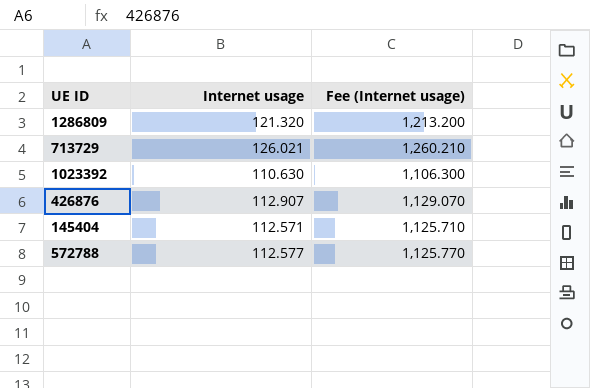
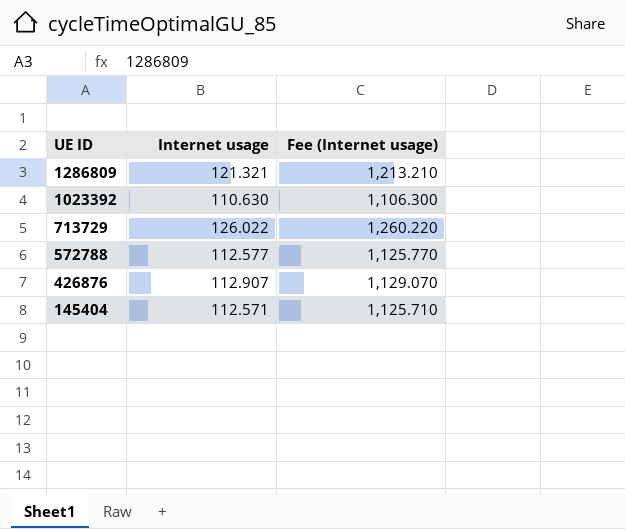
row order: none -> UE ID descending
1286809 | Internet usage: 121.320 -> 121.321
1286809 | Fee (Internet usage): 1,213.200 -> 1,213.210
713729 | Internet usage: 126.021 -> 126.022
713729 | Fee (Internet usage): 1,260.210 -> 1,260.220

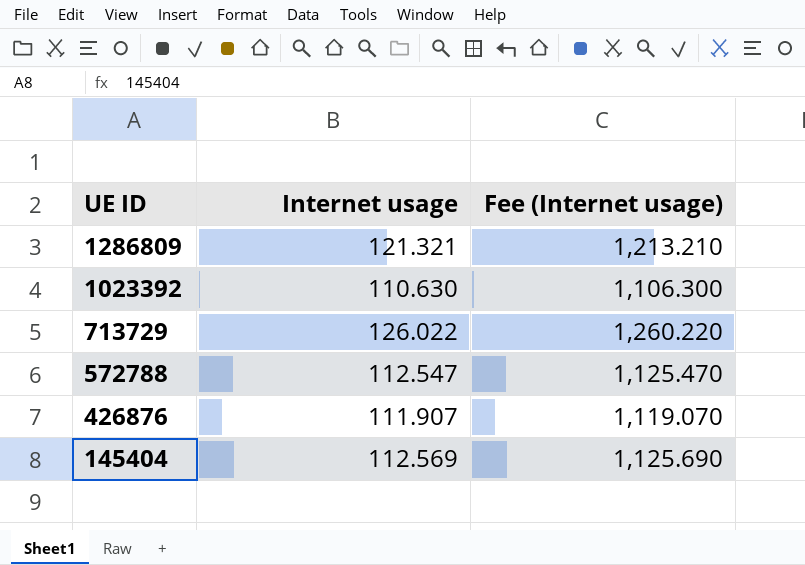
572788 | Internet usage: 112.577 -> 112.547
572788 | Fee (Internet usage): 1,125.770 -> 1,125.470
426876 | Internet usage: 112.907 -> 111.907
426876 | Fee (Internet usage): 1,129.070 -> 1,119.070
145404 | Internet usage: 112.571 -> 112.569
145404 | Fee (Internet usage): 1,125.710 -> 1,125.690

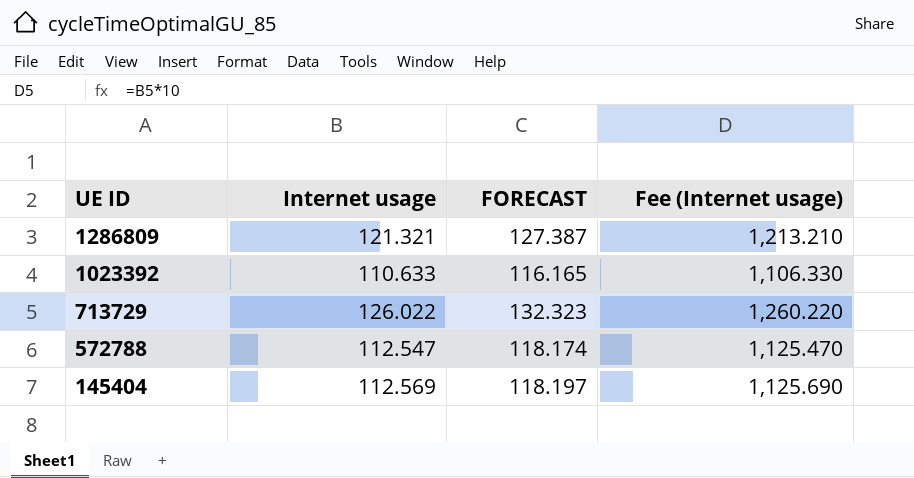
column FORECAST | formula: none -> [Internet usage] * 1.05
row 426876: 111.907 | 1,119.070 -> none
1023392 | Internet usage: 110.630 -> 110.633
1023392 | Fee (Internet usage): 1,106.300 -> 1,106.330

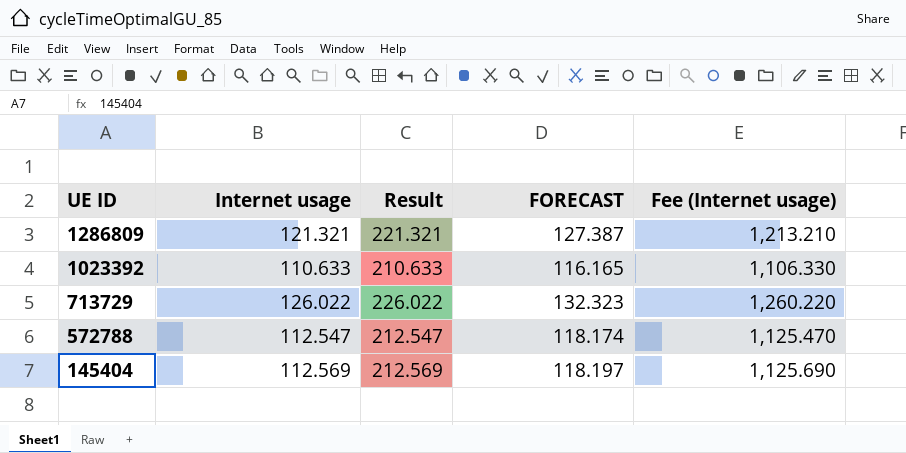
column Result | formula: none -> [Internet usage] + 100

